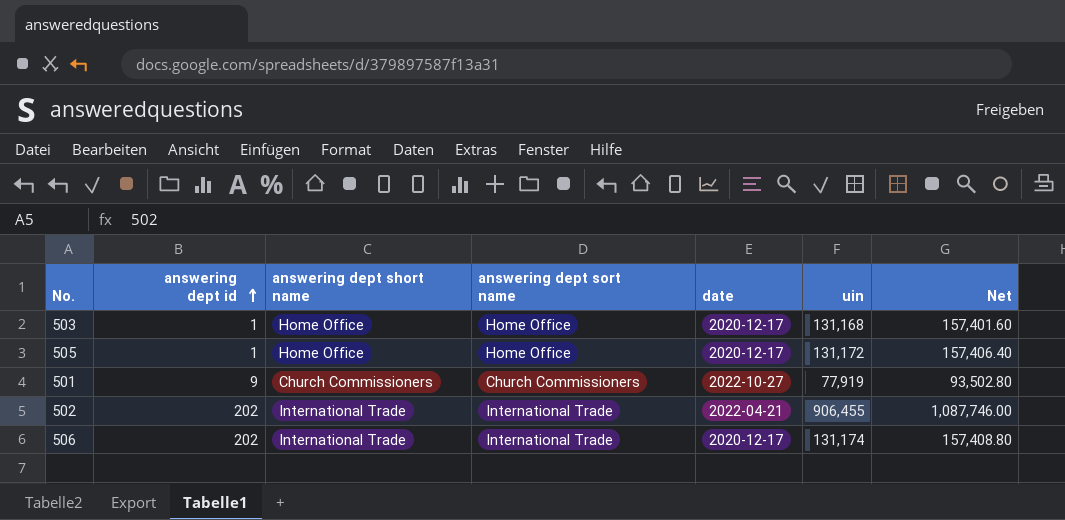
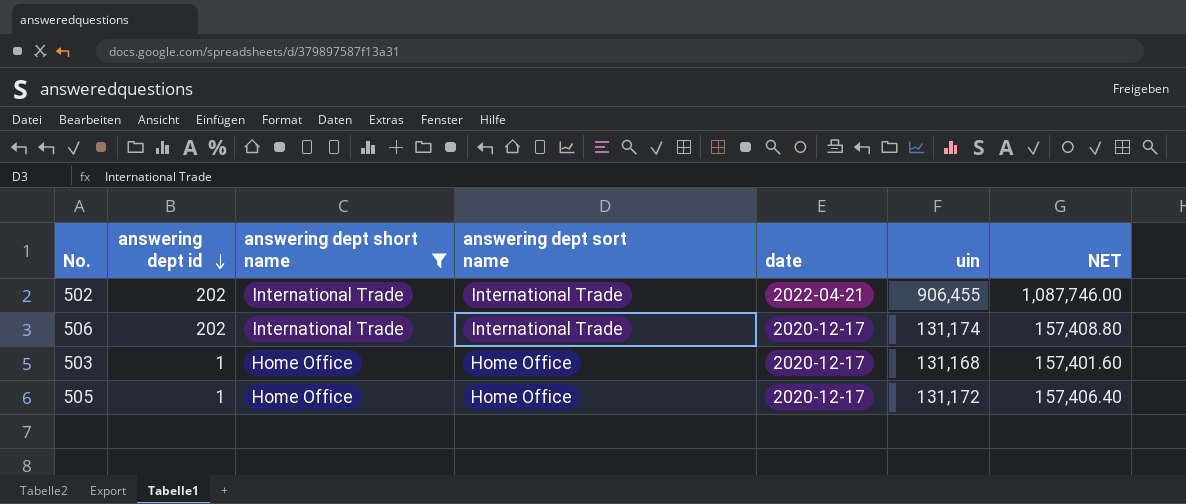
filter: none -> answering dept short name != Church Commissioners
row order: answering dept id ascending -> answering dept id descending
column name: Net -> NET

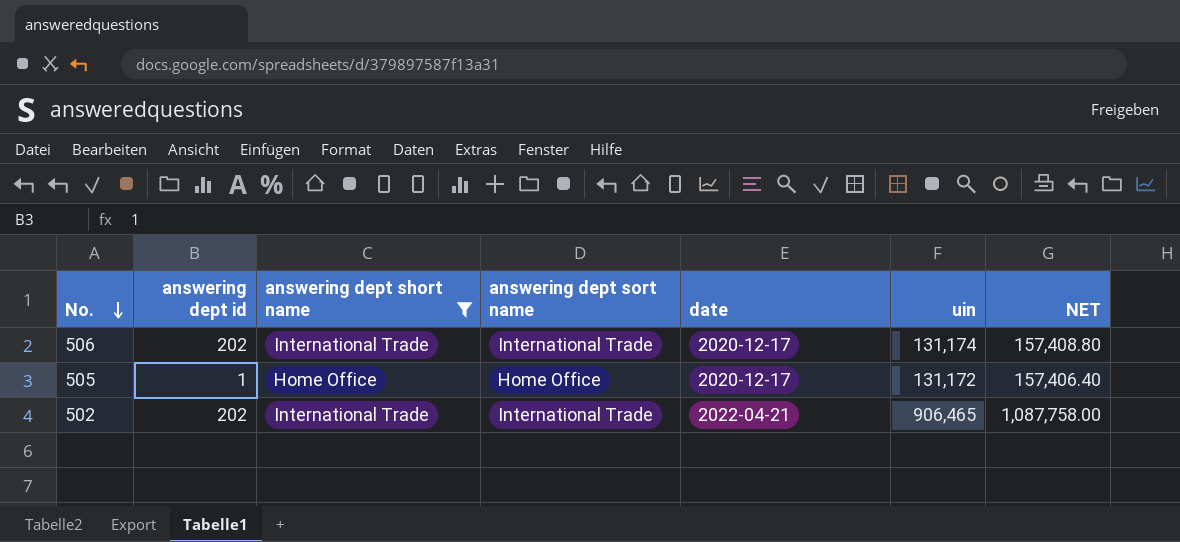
row order: answering dept id descending -> No. descending
row 503: 1 | Home Office | Home Office | 2020-12-17 | 131,168 | 157,401.60 -> none
502 | uin: 906,455 -> 906,465
502 | NET: 1,087,746.00 -> 1,087,758.00

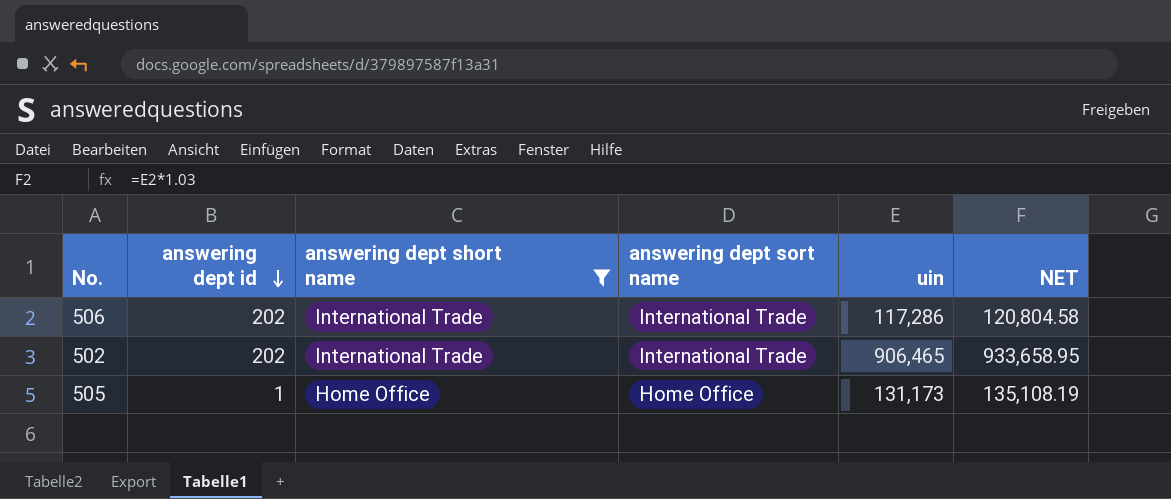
row order: No. descending -> answering dept id descending
column date | position: 5 -> none
column NET | formula: [uin] * 1.2 -> [uin] * 1.03
506 | uin: 131,174 -> 117,286
505 | uin: 131,172 -> 131,173

